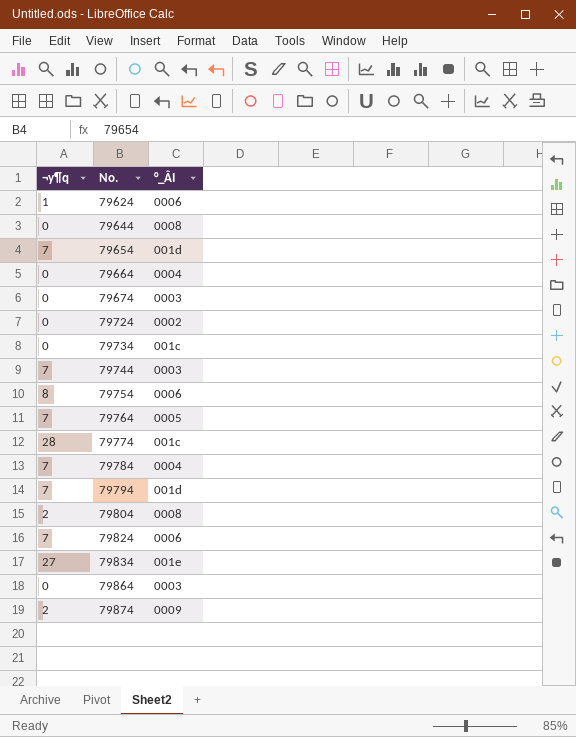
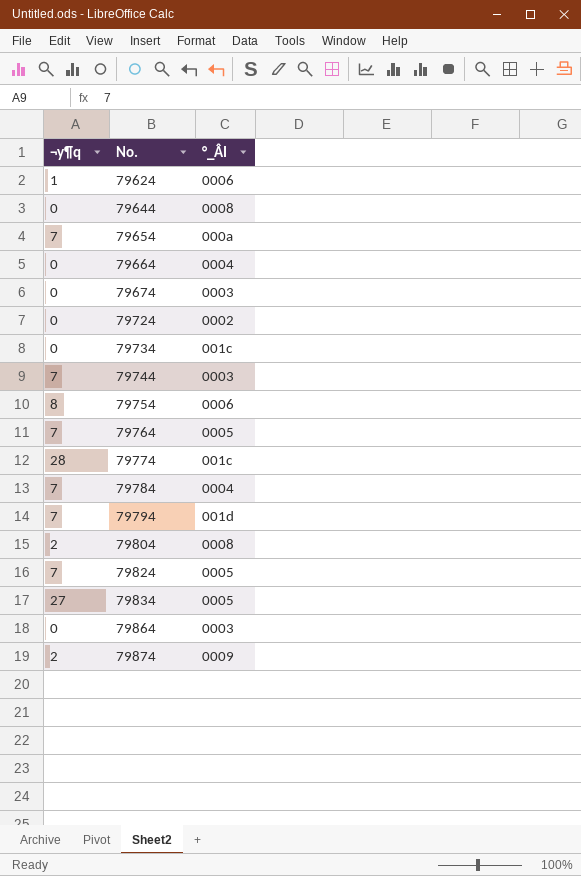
79654 | °_ÂI: 001d -> 000a
79824 | °_ÂI: 0006 -> 0005
79834 | °_ÂI: 001e -> 0005

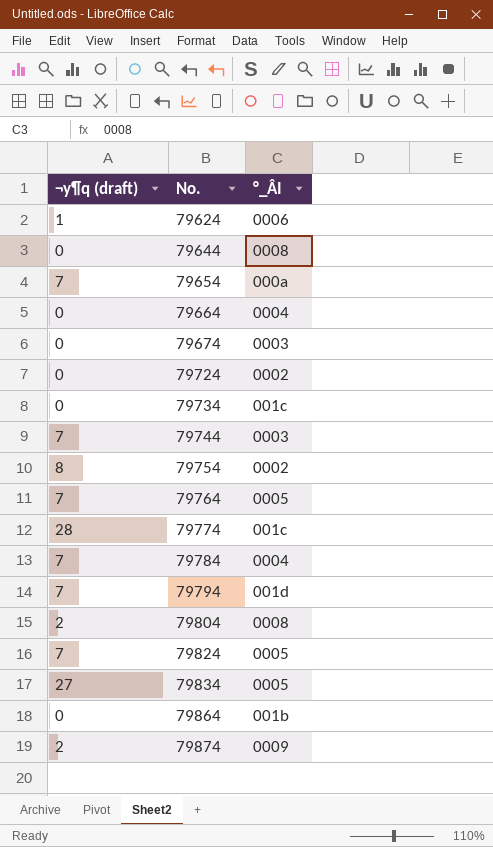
column name: ¬y¶q -> ¬y¶q (draft)
79754 | °_ÂI: 0006 -> 0002
79864 | °_ÂI: 0003 -> 001b

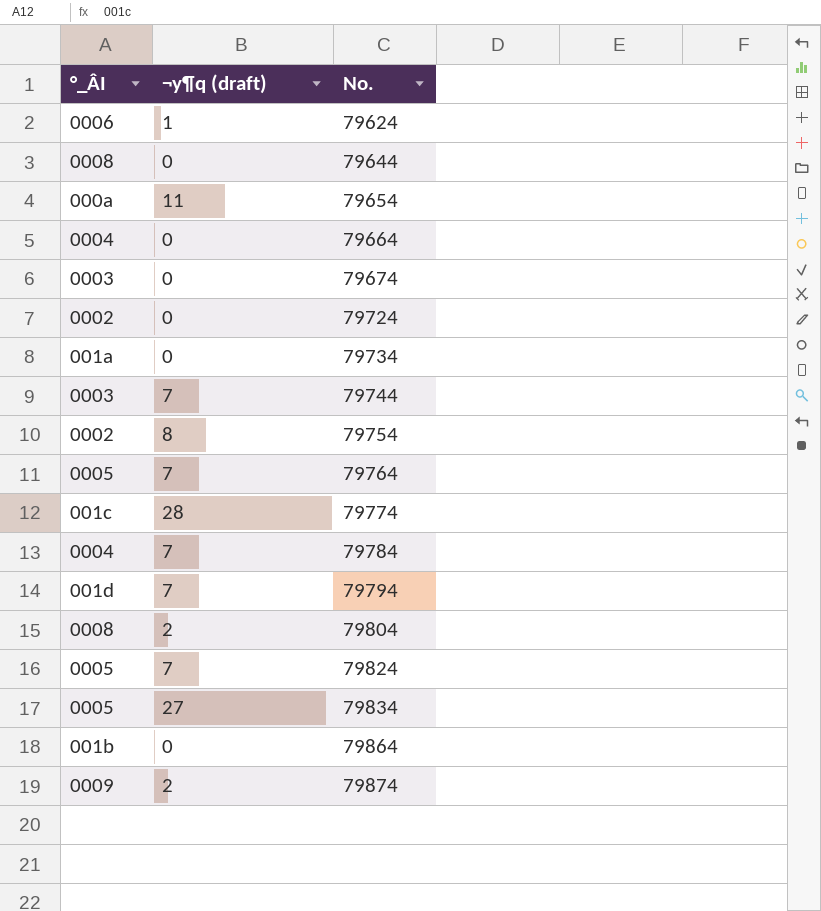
column °_ÂI | position: 3 -> 1
79654 | ¬y¶q (draft): 7 -> 11
79734 | °_ÂI: 001c -> 001a

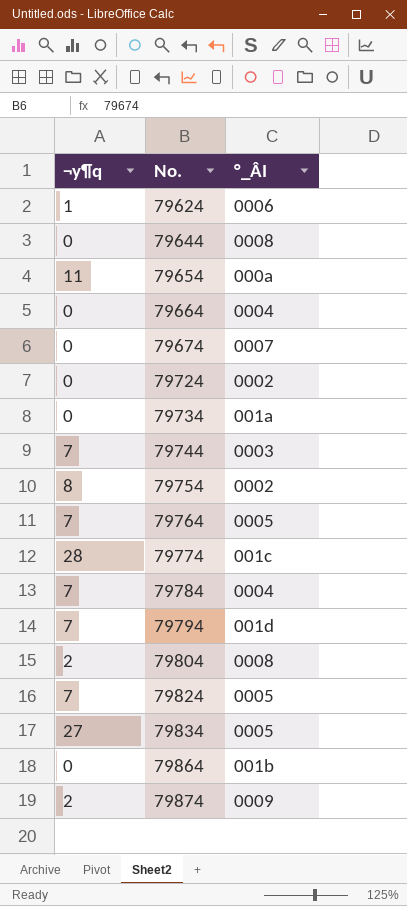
column name: ¬y¶q (draft) -> ¬y¶q
column °_ÂI | position: 1 -> 3
79674 | °_ÂI: 0003 -> 0007

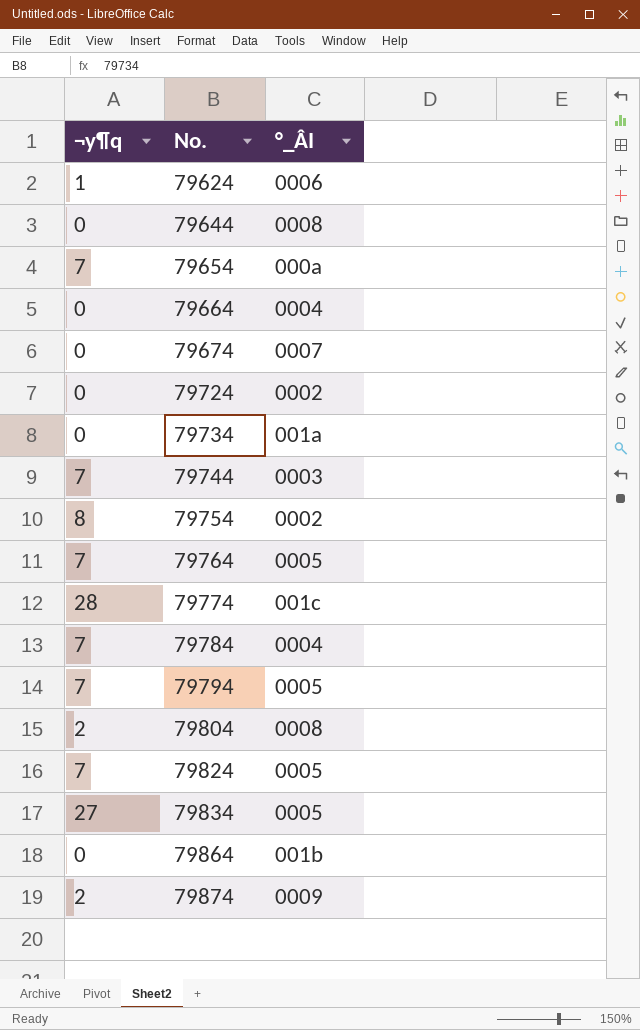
79654 | ¬y¶q: 11 -> 7
79794 | °_ÂI: 001d -> 0005

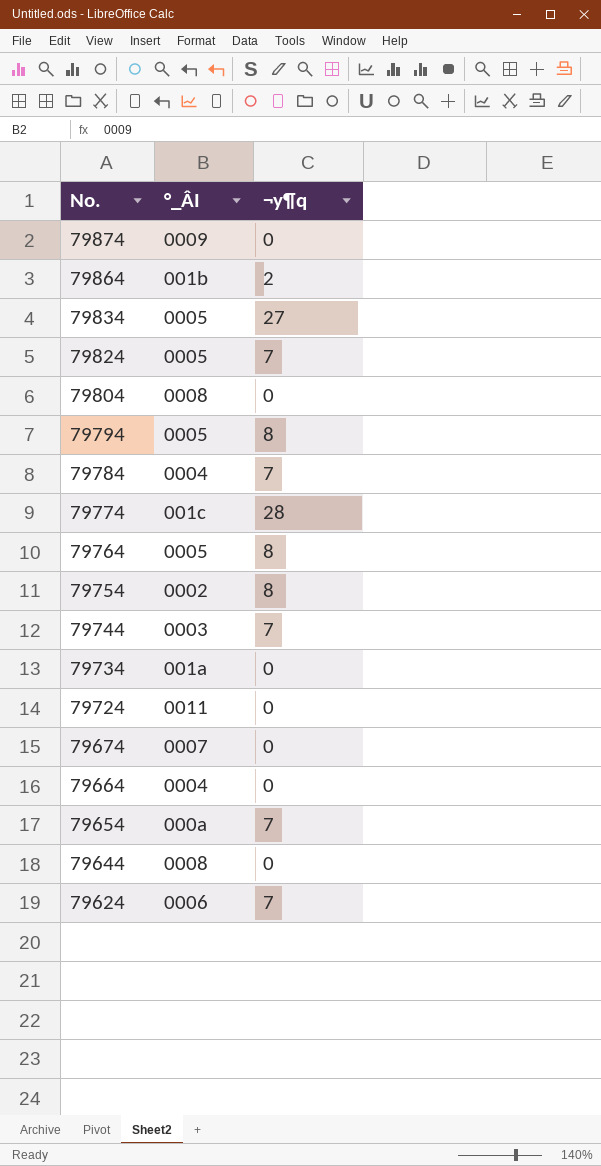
row order: No. ascending -> No. descending
column ¬y¶q | position: 1 -> 3
79874 | ¬y¶q: 2 -> 0
79864 | ¬y¶q: 0 -> 2
79804 | ¬y¶q: 2 -> 0
79794 | ¬y¶q: 7 -> 8
79764 | ¬y¶q: 7 -> 8
79724 | °_ÂI: 0002 -> 0011
79624 | ¬y¶q: 1 -> 7

